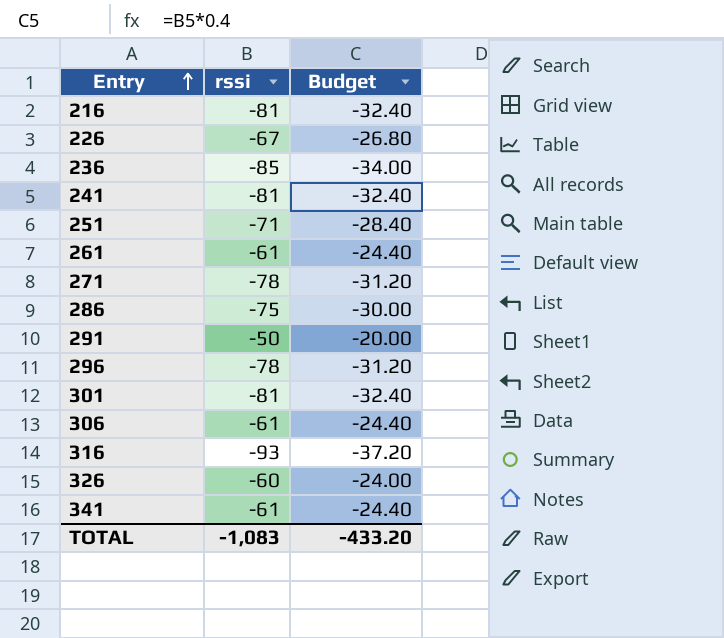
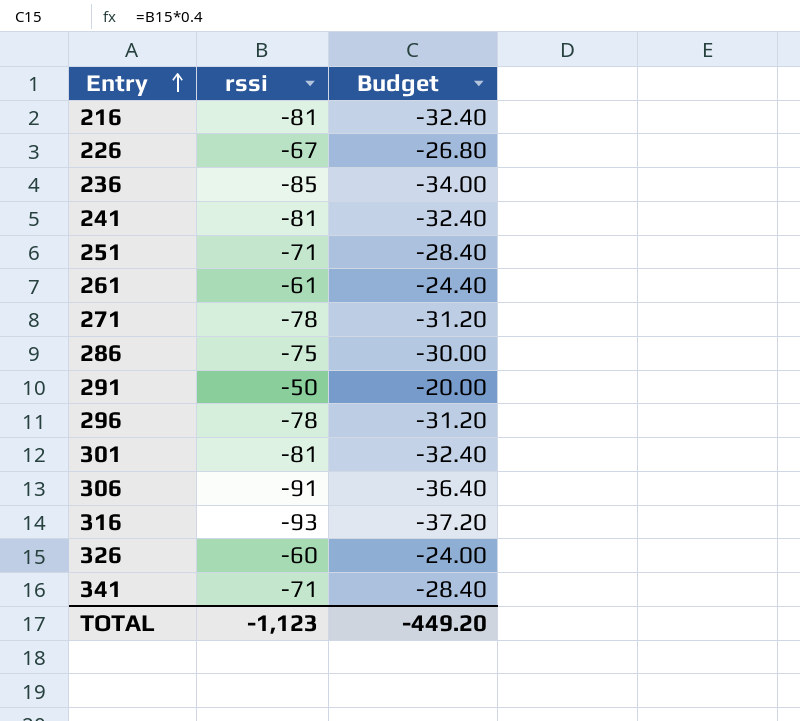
306 | rssi: -61 -> -91
306 | Budget: -24.40 -> -36.40
341 | rssi: -61 -> -71
341 | Budget: -24.40 -> -28.40
TOTAL | rssi: -1,083 -> -1,123
TOTAL | Budget: -433.20 -> -449.20

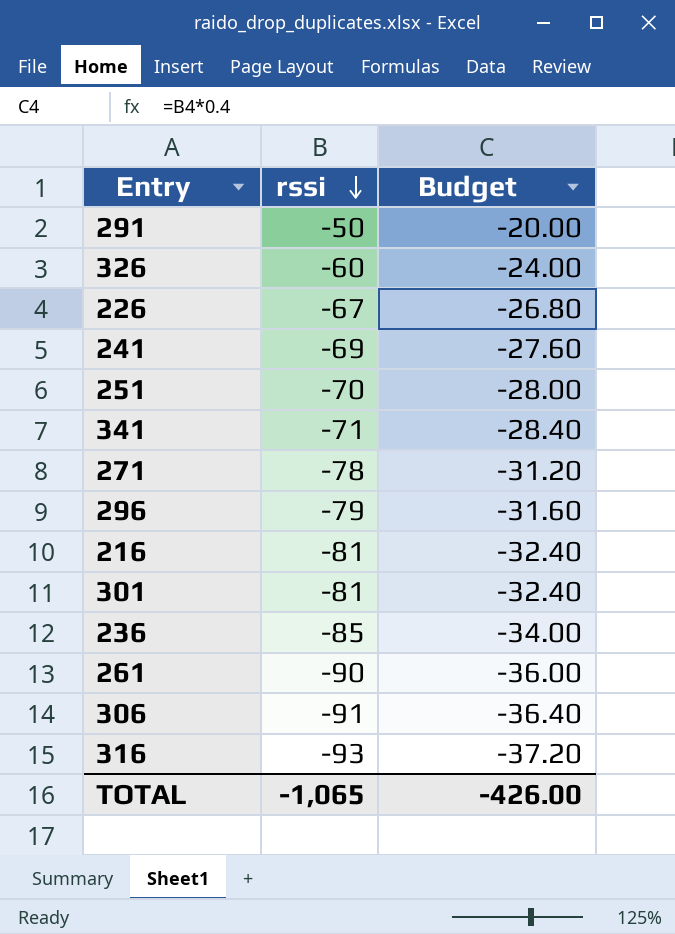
row order: Entry ascending -> rssi descending
row 286: -75 | -30.00 -> none
241 | rssi: -81 -> -69
241 | Budget: -32.40 -> -27.60
251 | rssi: -71 -> -70
251 | Budget: -28.40 -> -28.00
296 | rssi: -78 -> -79
296 | Budget: -31.20 -> -31.60
261 | rssi: -61 -> -90
261 | Budget: -24.40 -> -36.00
TOTAL | rssi: -1,123 -> -1,065
TOTAL | Budget: -449.20 -> -426.00

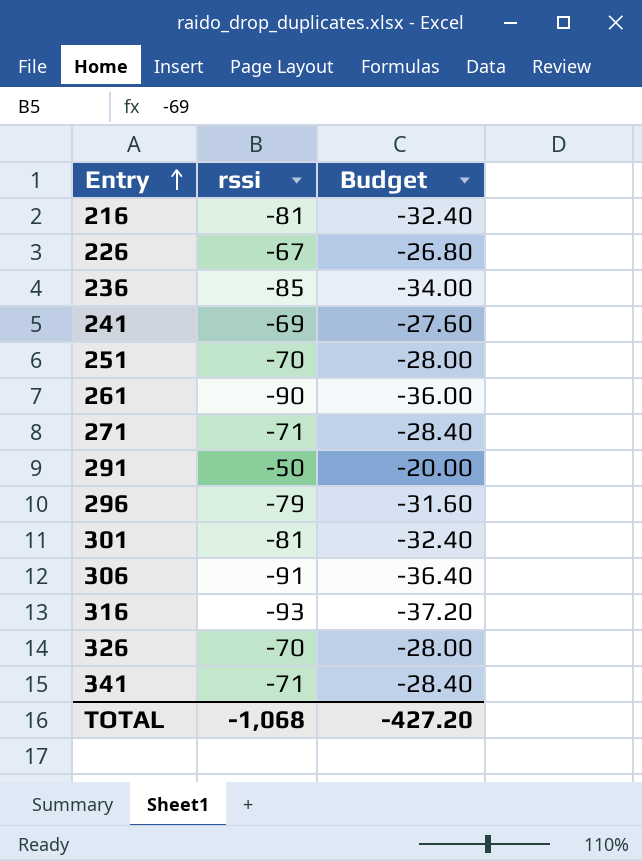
row order: rssi descending -> Entry ascending
271 | rssi: -78 -> -71
271 | Budget: -31.20 -> -28.40
326 | rssi: -60 -> -70
326 | Budget: -24.00 -> -28.00
TOTAL | rssi: -1,065 -> -1,068
TOTAL | Budget: -426.00 -> -427.20

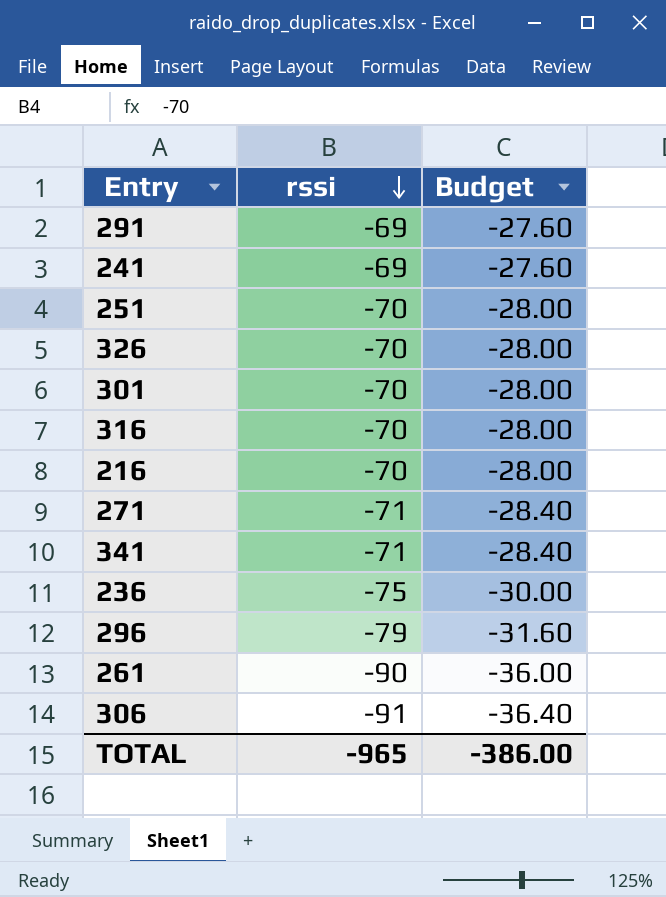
row order: Entry ascending -> rssi descending
row 226: -67 | -26.80 -> none
291 | rssi: -50 -> -69
291 | Budget: -20.00 -> -27.60
301 | rssi: -81 -> -70
301 | Budget: -32.40 -> -28.00
316 | rssi: -93 -> -70
316 | Budget: -37.20 -> -28.00
216 | rssi: -81 -> -70
216 | Budget: -32.40 -> -28.00
236 | rssi: -85 -> -75
236 | Budget: -34.00 -> -30.00
TOTAL | rssi: -1,068 -> -965
TOTAL | Budget: -427.20 -> -386.00

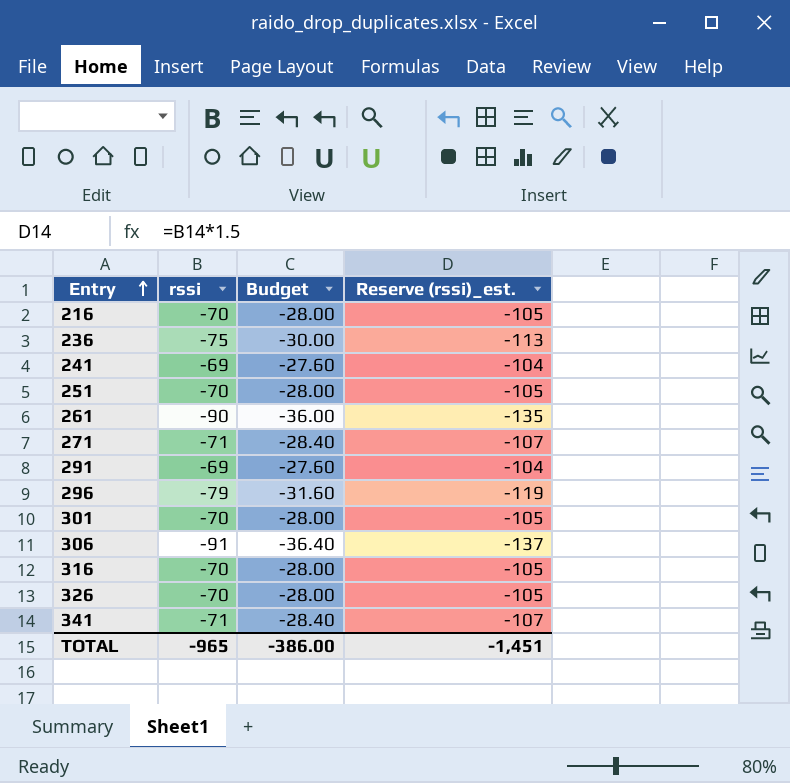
row order: rssi descending -> Entry ascending
column Reserve (rssi)_est. | formula: none -> [rssi] * 1.5

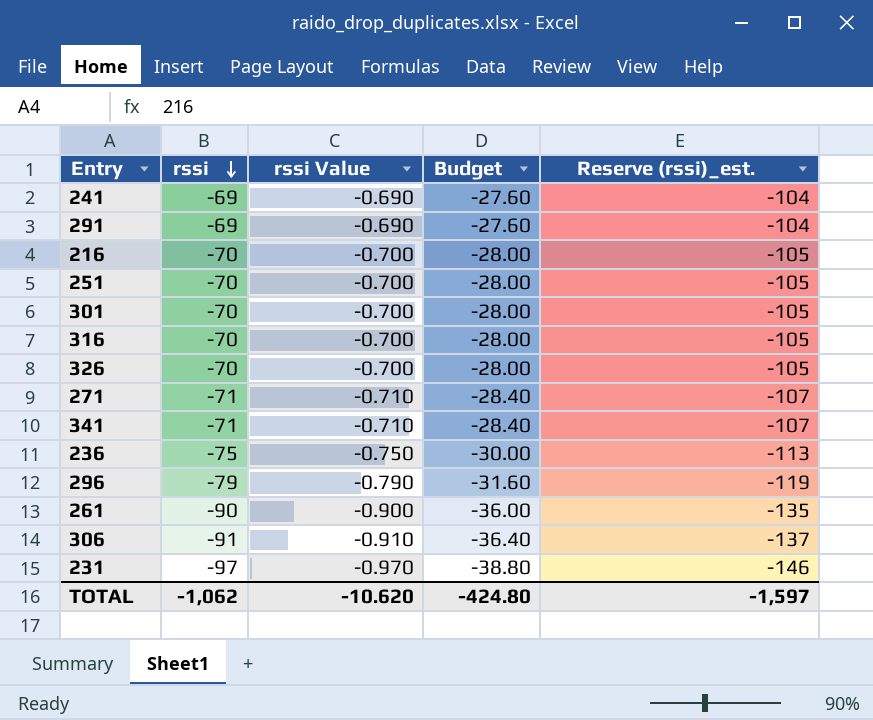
row order: Entry ascending -> rssi descending
column rssi Value | formula: none -> [rssi] * 0.01
row 231: none -> -97 | -0.970 | -38.80 | -146
TOTAL | rssi: -965 -> -1,062
TOTAL | Budget: -386.00 -> -424.80
TOTAL | Reserve (rssi)_est.: -1,451 -> -1,597

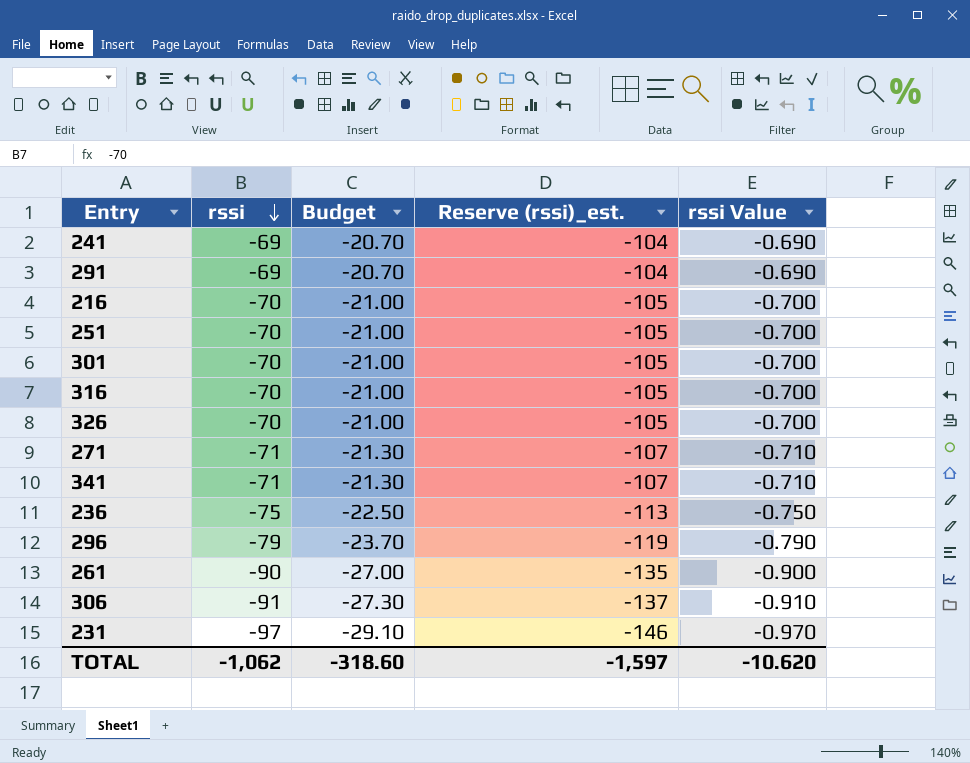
column Budget | formula: [rssi] * 0.4 -> [rssi] * 0.3
column rssi Value | position: 3 -> 5
TOTAL | Budget: -424.80 -> -318.60

